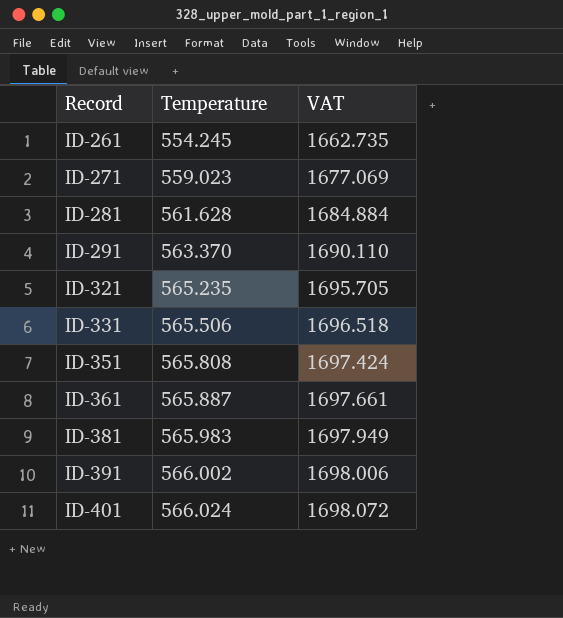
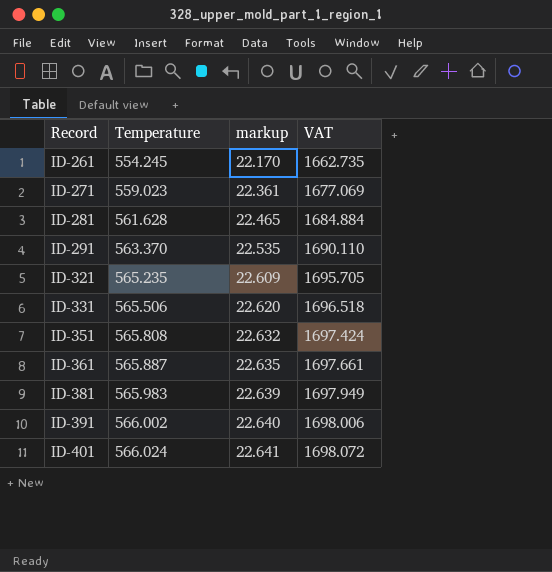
column markup | formula: none -> [Temperature] * 0.04

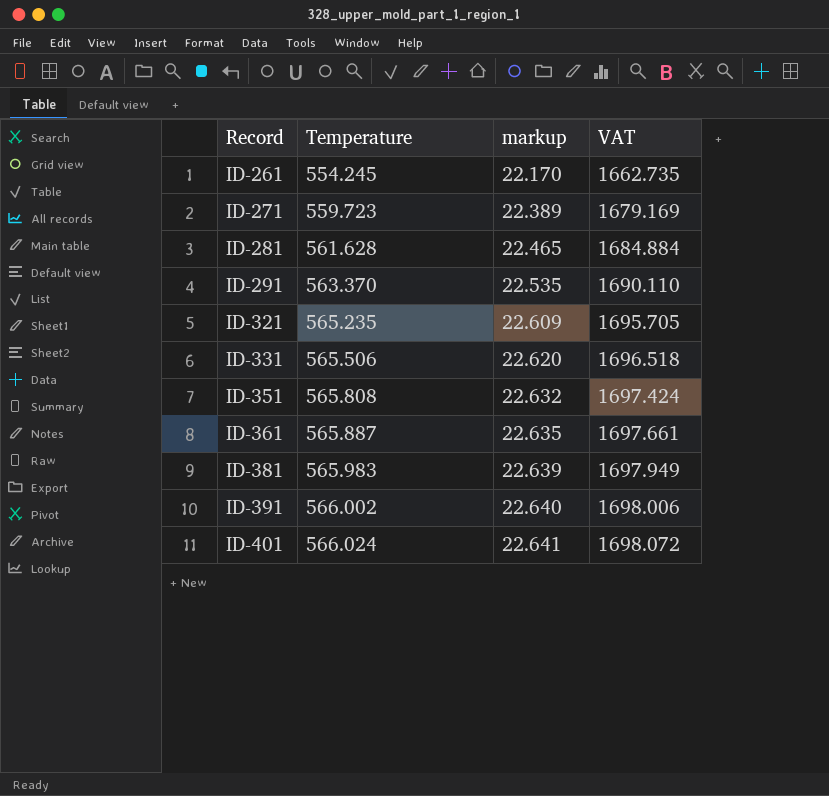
ID-271 | Temperature: 559.023 -> 559.723
ID-271 | markup: 22.361 -> 22.389
ID-271 | VAT: 1677.069 -> 1679.169

